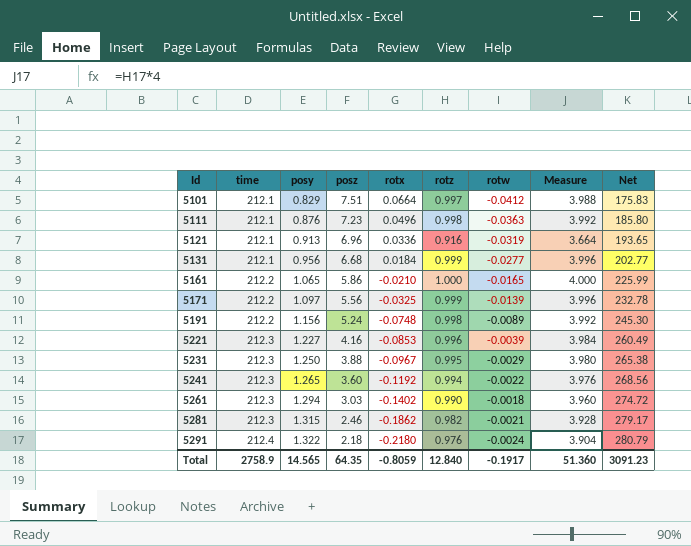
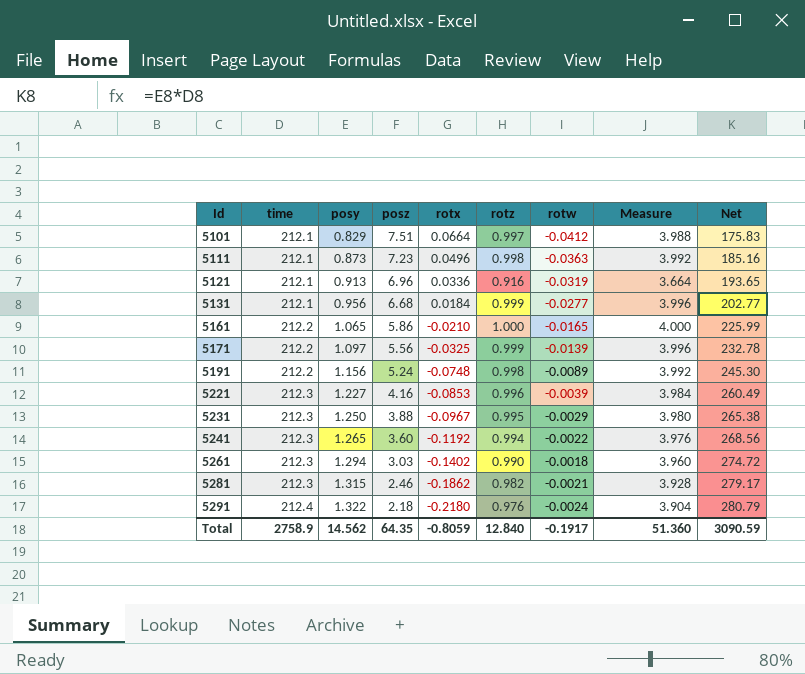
5111 | posy: 0.876 -> 0.873
5111 | Net: 185.80 -> 185.16
Total | posy: 14.565 -> 14.562
Total | Net: 3091.23 -> 3090.59

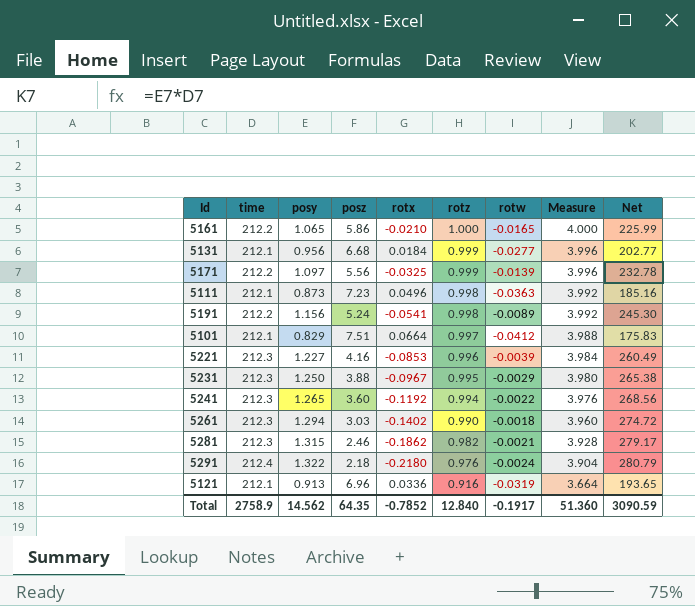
row order: Id ascending -> rotz descending
5191 | rotx: -0.0748 -> -0.0541
Total | rotx: -0.8059 -> -0.7852

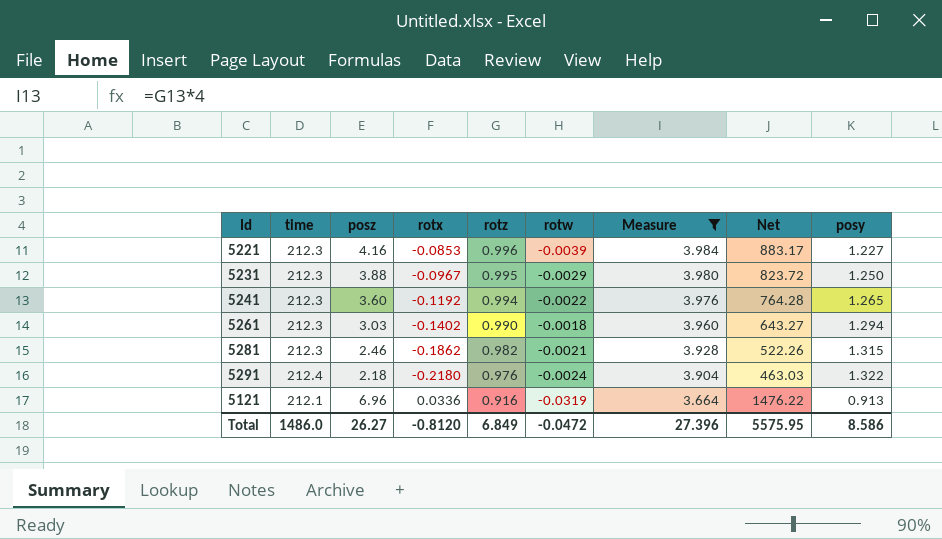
filter: none -> Measure <= 3.984
column Net | formula: [time] * [posy] -> [time] * [posz]
column posy | position: 3 -> 9
Total | time: 2758.9 -> 1486.0
Total | posz: 64.35 -> 26.27
Total | rotx: -0.7852 -> -0.8120
Total | rotz: 12.840 -> 6.849
Total | rotw: -0.1917 -> -0.0472
Total | Measure: 51.360 -> 27.396
Total | Net: 3090.59 -> 5575.95
Total | posy: 14.562 -> 8.586

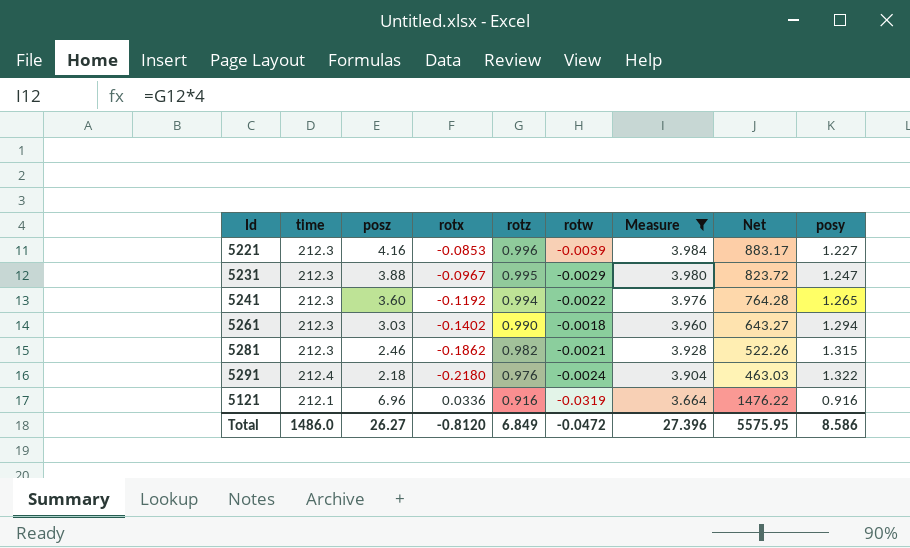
5231 | posy: 1.250 -> 1.247
5121 | posy: 0.913 -> 0.916

